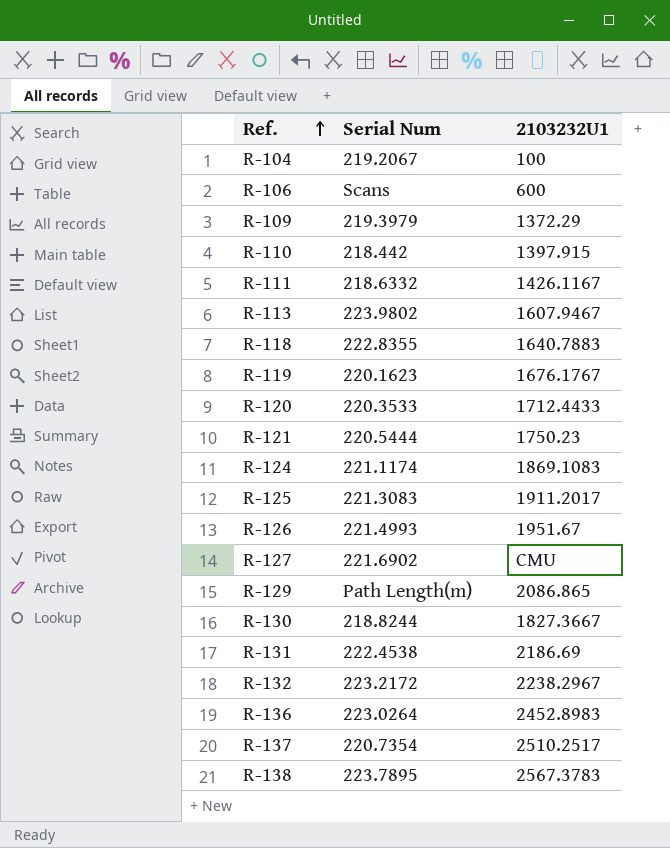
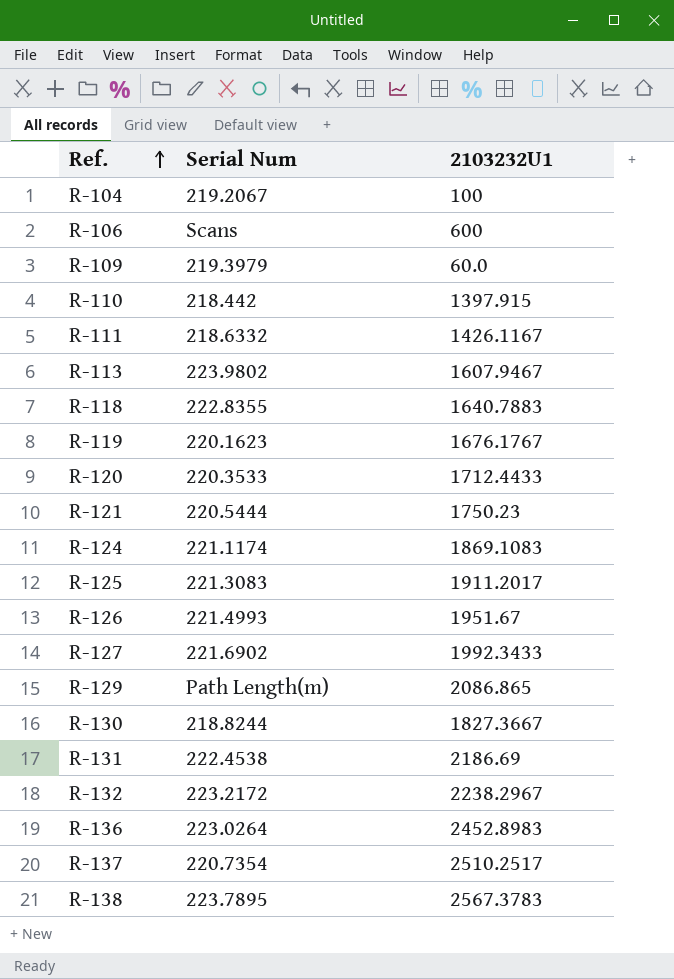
R-109 | 2103232U1: 1372.29 -> 60.0
R-127 | 2103232U1: CMU -> 1992.3433

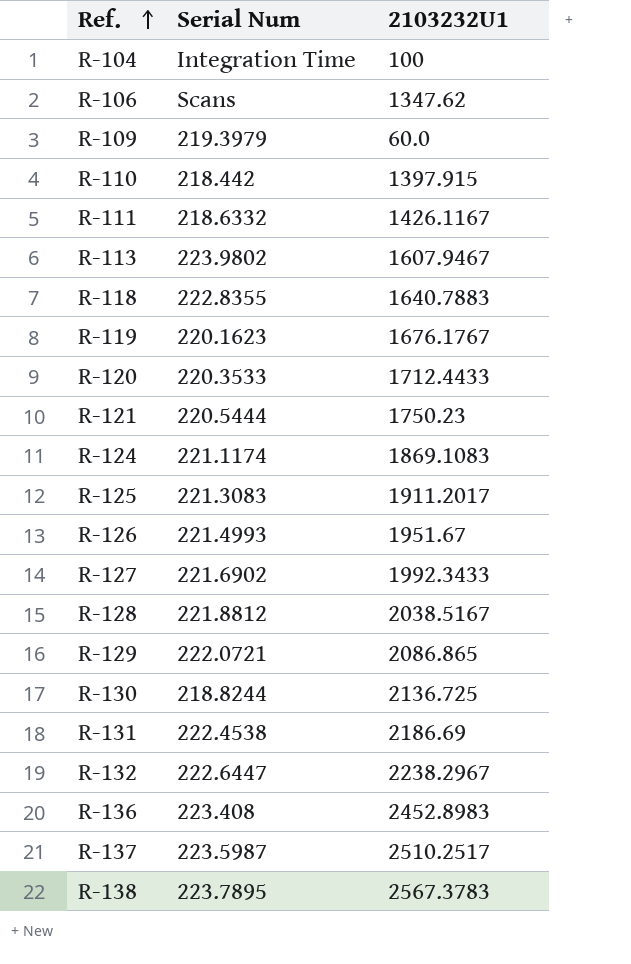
R-104 | Serial Num: 219.2067 -> Integration Time
R-106 | 2103232U1: 600 -> 1347.62
row R-128: none -> 221.8812 | 2038.5167
R-129 | Serial Num: Path Length(m) -> 222.0721
R-130 | 2103232U1: 1827.3667 -> 2136.725
R-132 | Serial Num: 223.2172 -> 222.6447
R-136 | Serial Num: 223.0264 -> 223.408
R-137 | Serial Num: 220.7354 -> 223.5987

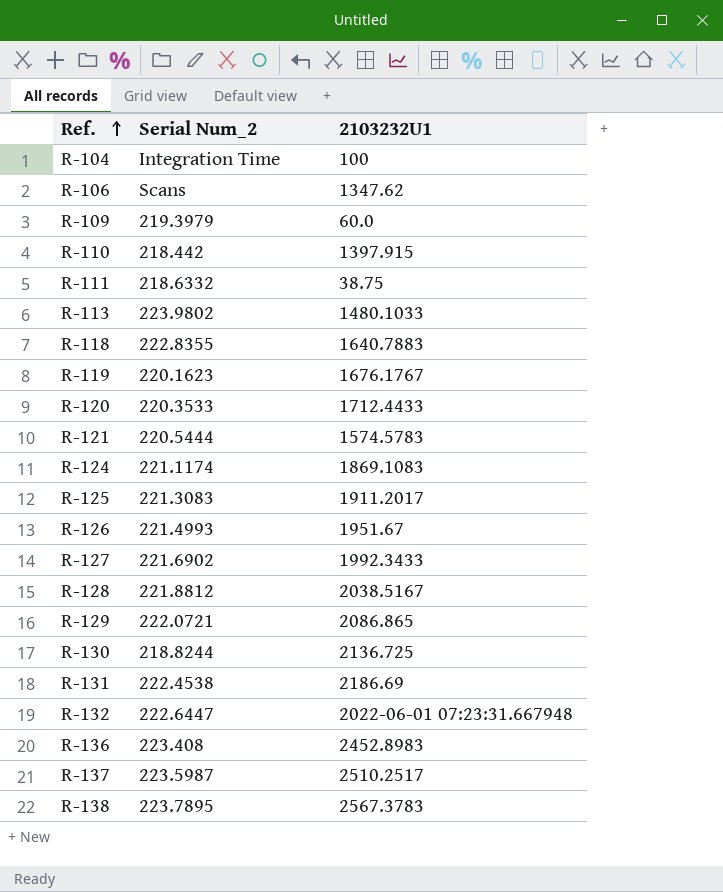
column name: Serial Num -> Serial Num_2
R-111 | 2103232U1: 1426.1167 -> 38.75
R-113 | 2103232U1: 1607.9467 -> 1480.1033
R-121 | 2103232U1: 1750.23 -> 1574.5783
R-132 | 2103232U1: 2238.2967 -> 2022-06-01 07:23:31.667948

